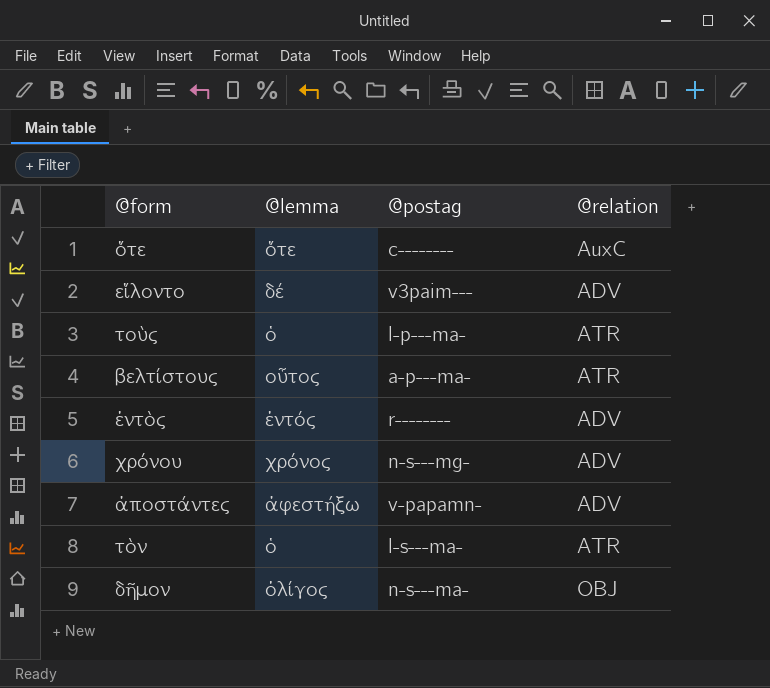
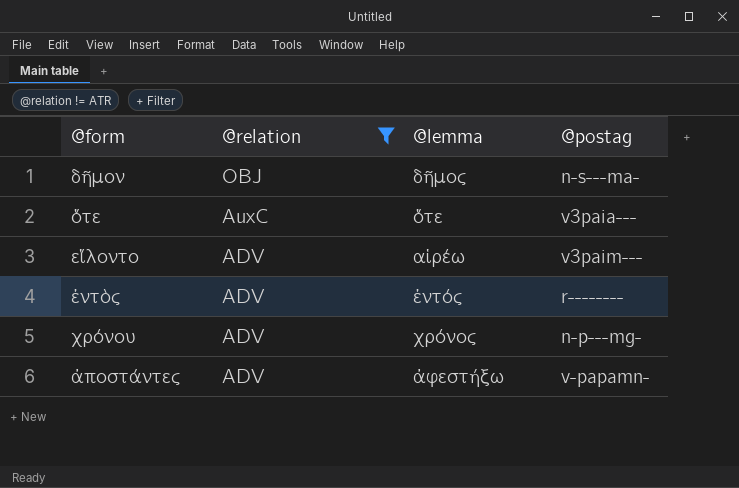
filter: none -> @relation != ATR
row order: none -> @relation descending
column @relation | position: 4 -> 2
δῆμον | @lemma: ὀλίγος -> δῆμος
ὅτε | @postag: c-------- -> v3paia---
εἵλοντο | @lemma: δέ -> αἱρέω
χρόνου | @postag: n-s---mg- -> n-p---mg-

